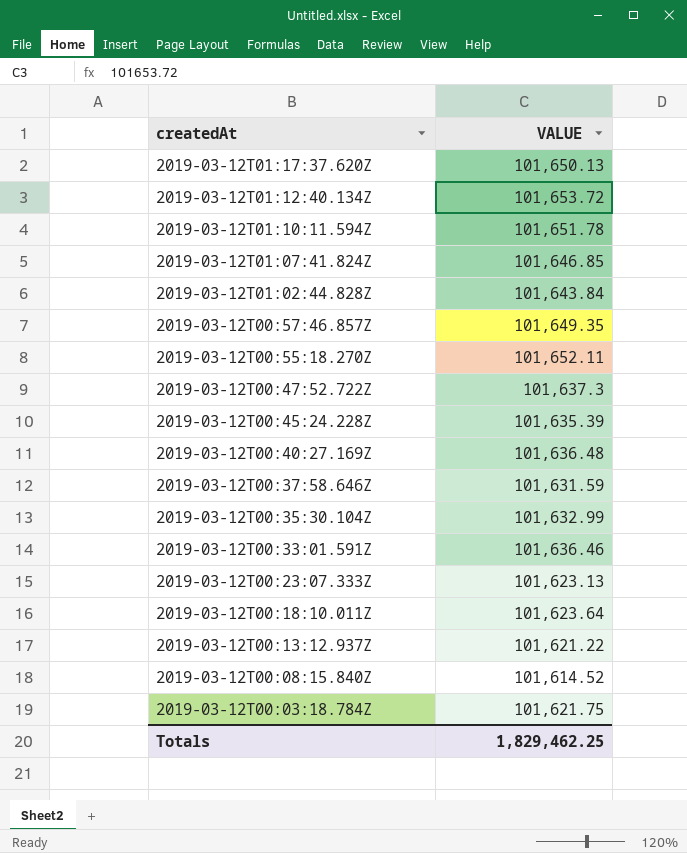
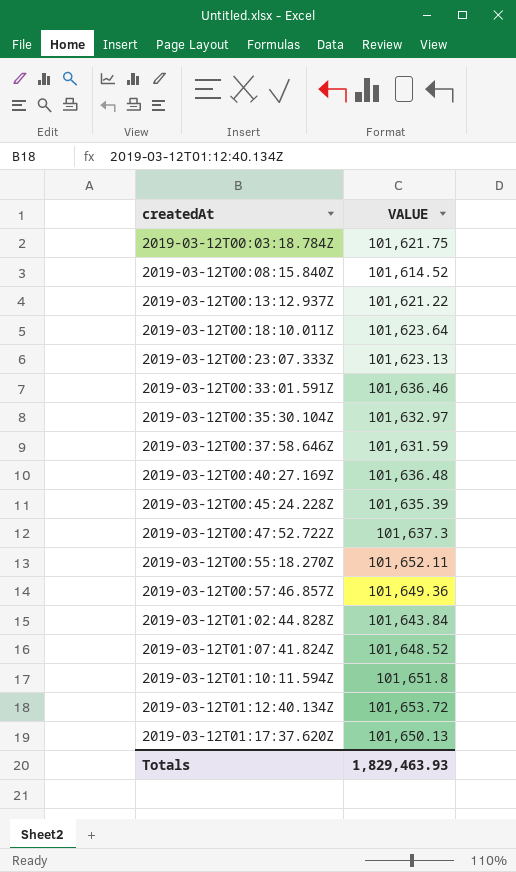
row order: createdAt descending -> createdAt ascending
2019-03-12T00:35:30.104Z | VALUE: 101,632.99 -> 101,632.97
2019-03-12T00:57:46.857Z | VALUE: 101,649.35 -> 101,649.36
2019-03-12T01:07:41.824Z | VALUE: 101,646.85 -> 101,648.52
2019-03-12T01:10:11.594Z | VALUE: 101,651.78 -> 101,651.8
Totals | VALUE: 1,829,462.25 -> 1,829,463.93

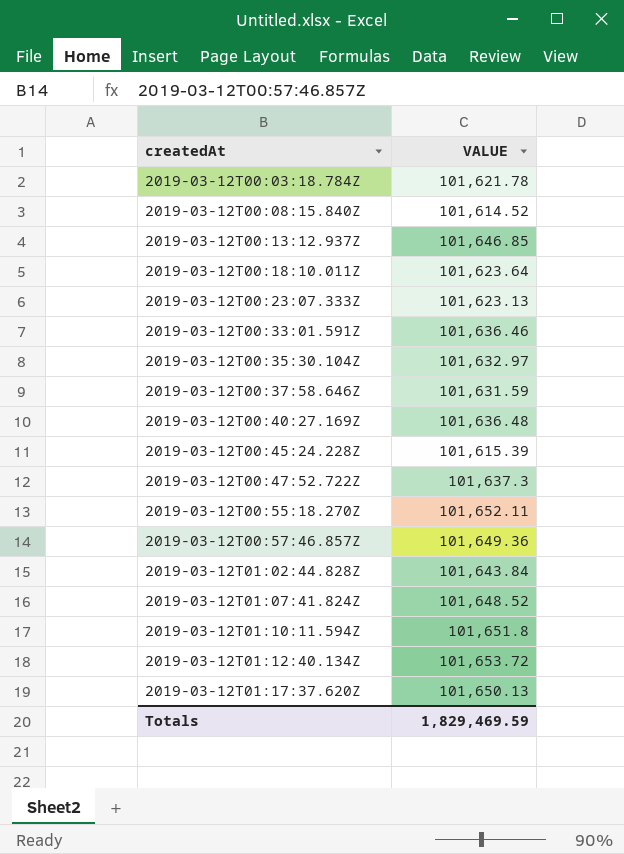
2019-03-12T00:03:18.784Z | VALUE: 101,621.75 -> 101,621.78
2019-03-12T00:13:12.937Z | VALUE: 101,621.22 -> 101,646.85
2019-03-12T00:45:24.228Z | VALUE: 101,635.39 -> 101,615.39
Totals | VALUE: 1,829,463.93 -> 1,829,469.59

